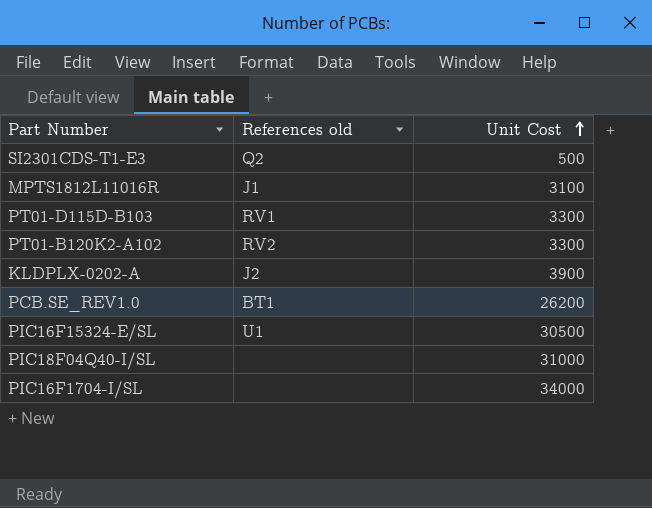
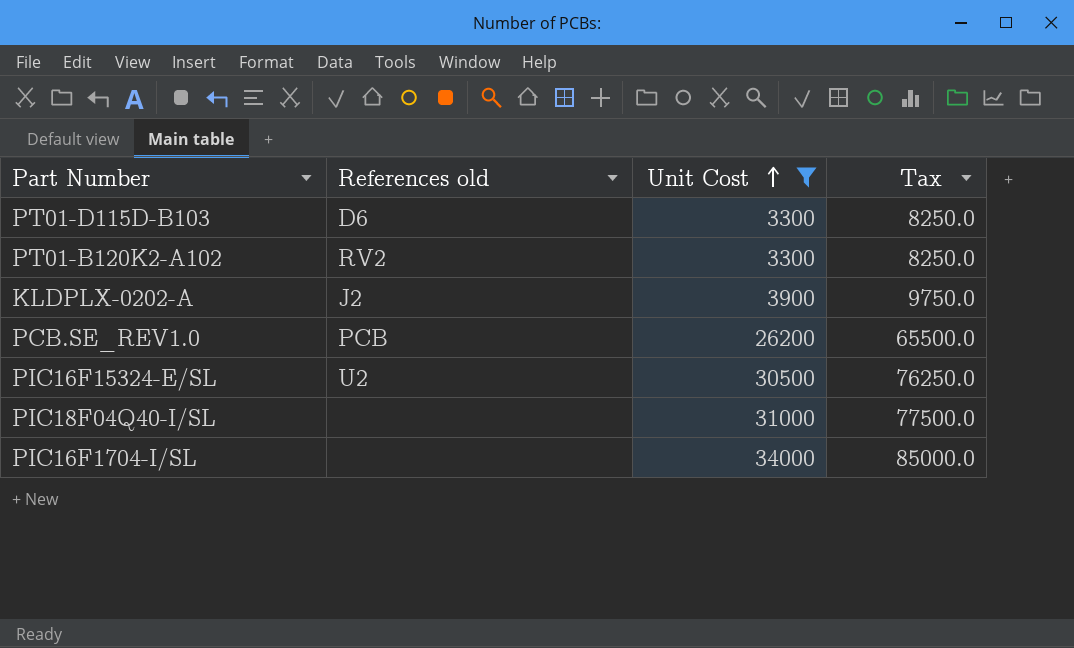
filter: none -> Unit Cost >= 3300
column Tax | formula: none -> [Unit Cost] * 2.5
PT01-D115D-B103 | References old: RV1 -> D6
PCB.SE_REV1.0 | References old: BT1 -> PCB
PIC16F15324-E/SL | References old: U1 -> U2

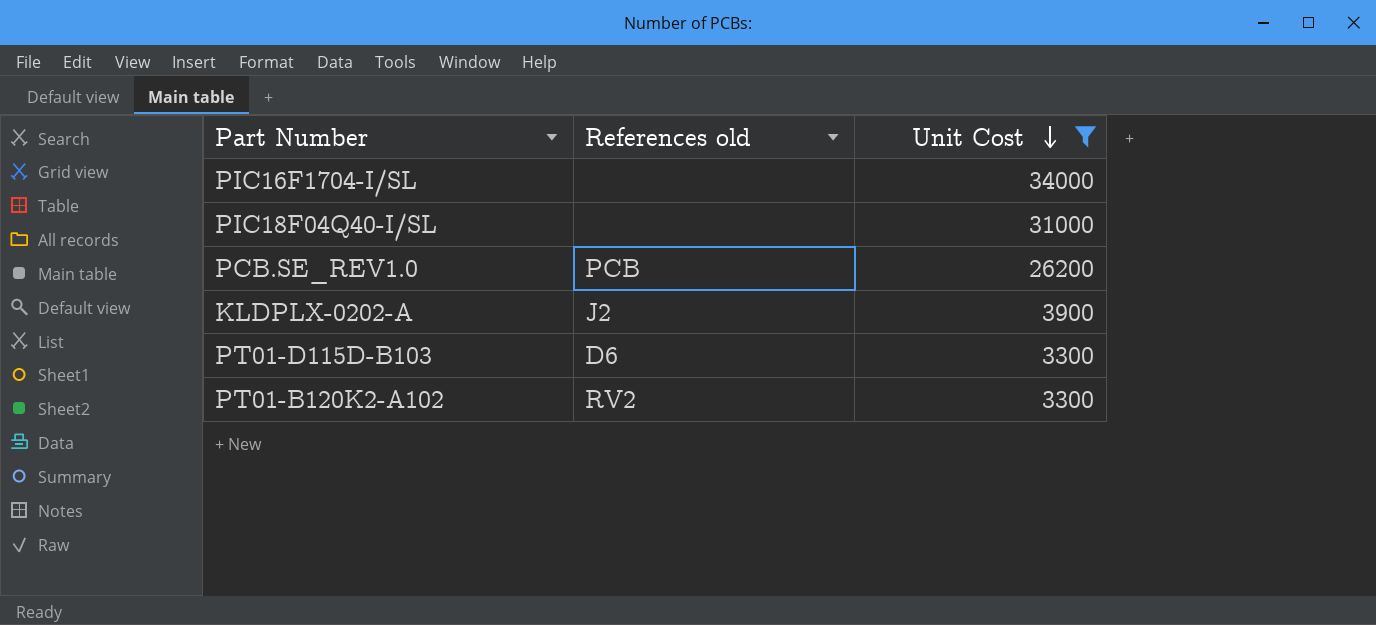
row order: Unit Cost ascending -> Unit Cost descending
column Tax | formula: [Unit Cost] * 2.5 -> none
row PIC16F15324-E/SL: U2 | 30500 | 76250.0 -> none

